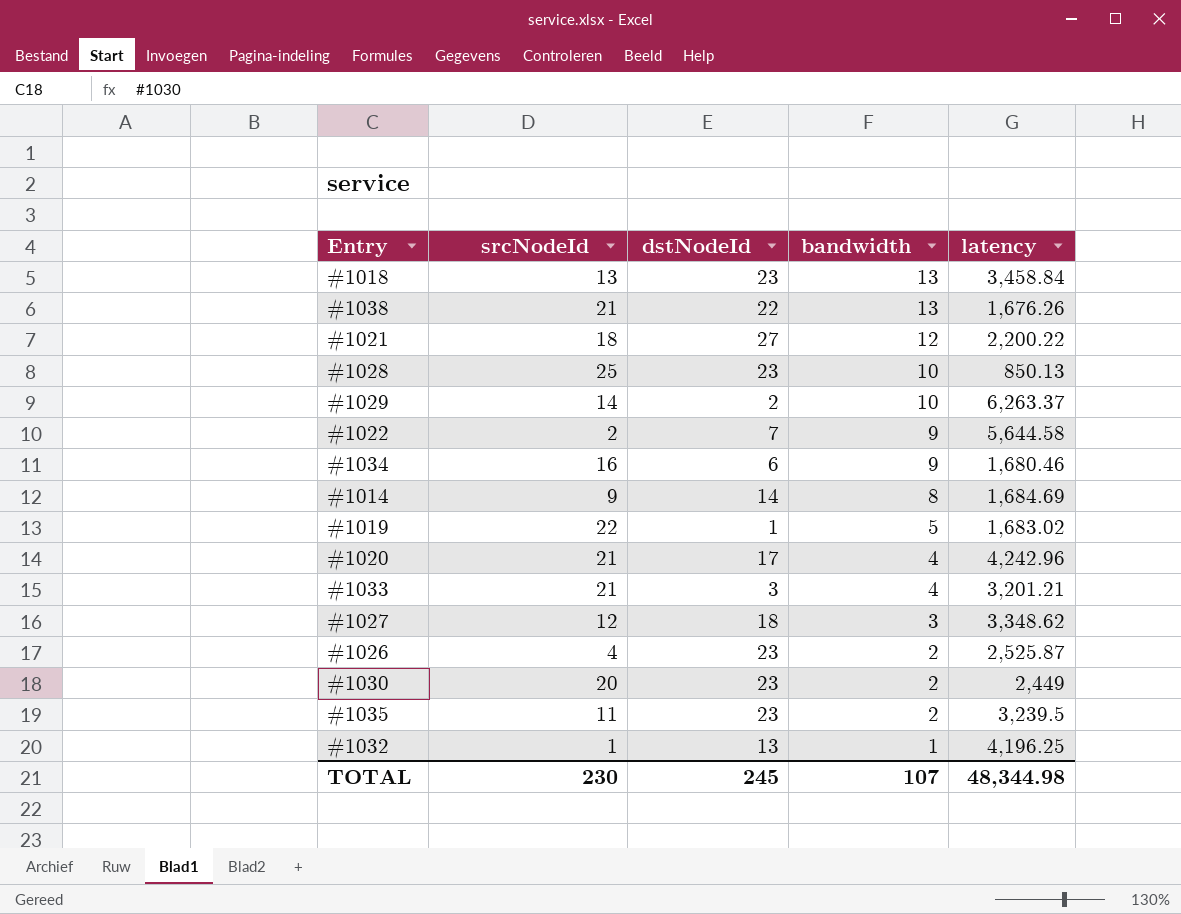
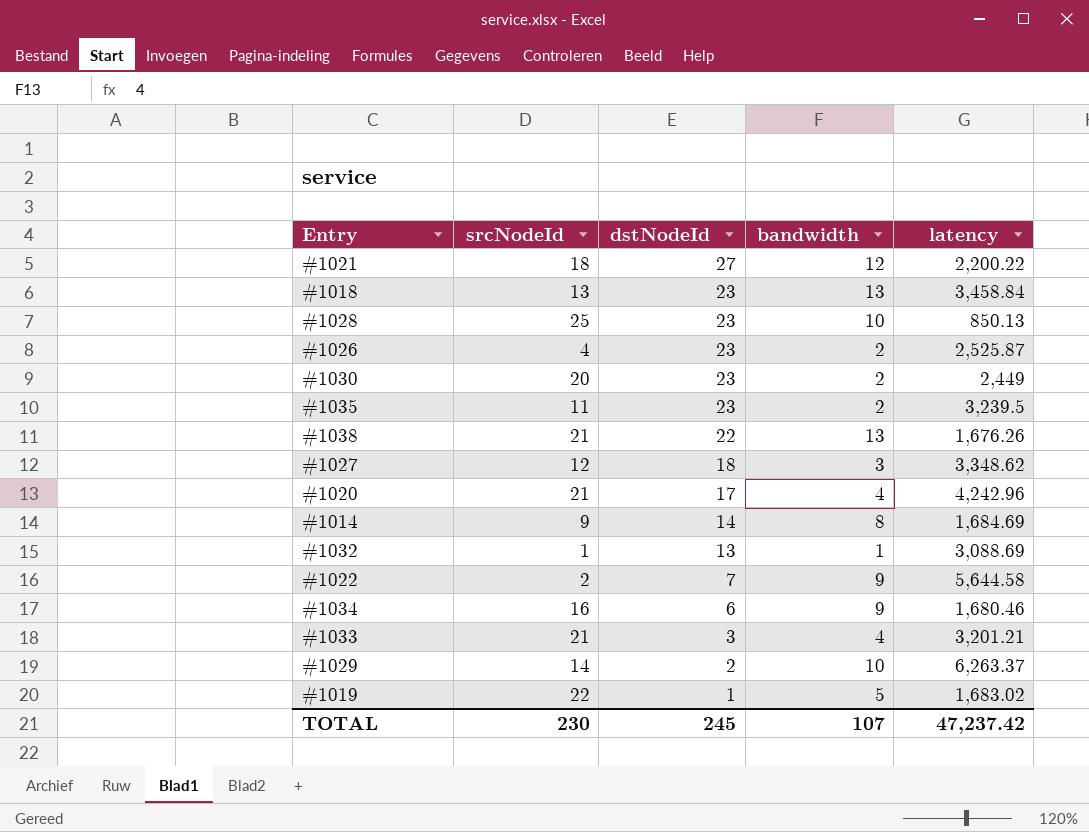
row order: bandwidth descending -> dstNodeId descending
#1032 | latency: 4,196.25 -> 3,088.69
TOTAL | latency: 48,344.98 -> 47,237.42

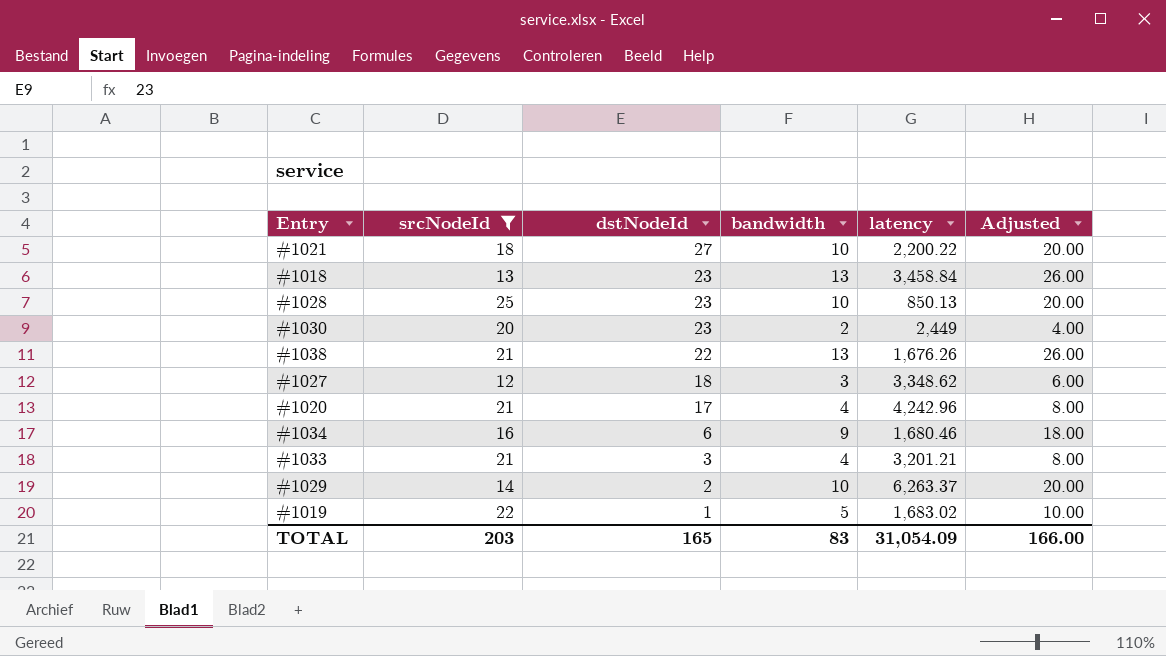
filter: none -> srcNodeId >= 12
column Adjusted | formula: none -> [bandwidth] * 2
#1021 | bandwidth: 12 -> 10
TOTAL | srcNodeId: 230 -> 203
TOTAL | dstNodeId: 245 -> 165
TOTAL | bandwidth: 107 -> 83
TOTAL | latency: 47,237.42 -> 31,054.09

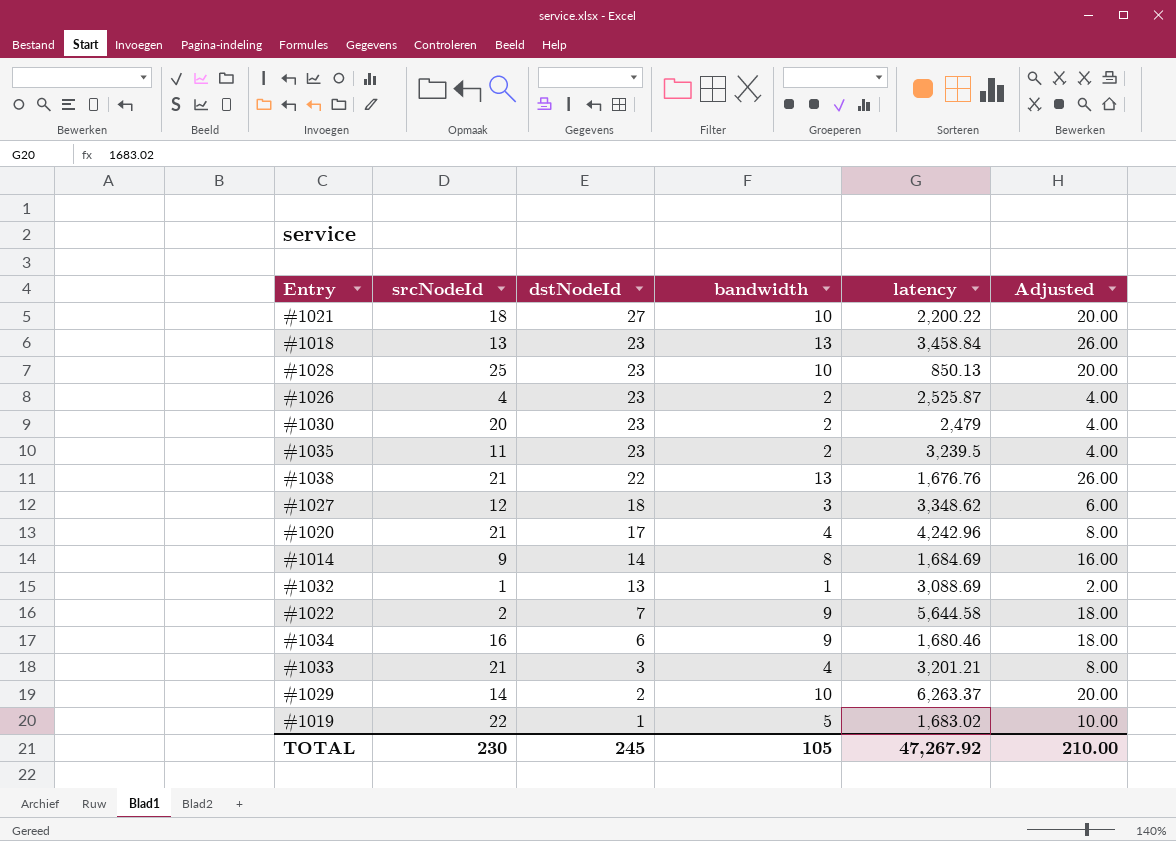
filter: srcNodeId >= 12 -> none
#1030 | latency: 2,449 -> 2,479
#1038 | latency: 1,676.26 -> 1,676.76
TOTAL | srcNodeId: 203 -> 230
TOTAL | dstNodeId: 165 -> 245
TOTAL | bandwidth: 83 -> 105
TOTAL | latency: 31,054.09 -> 47,267.92
TOTAL | Adjusted: 166.00 -> 210.00

